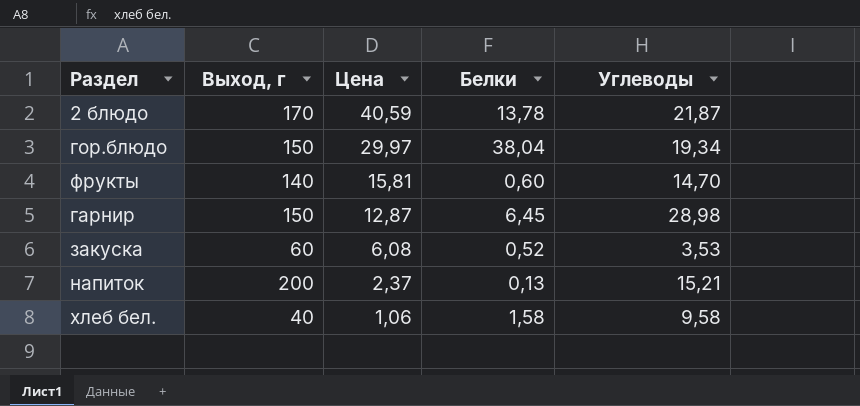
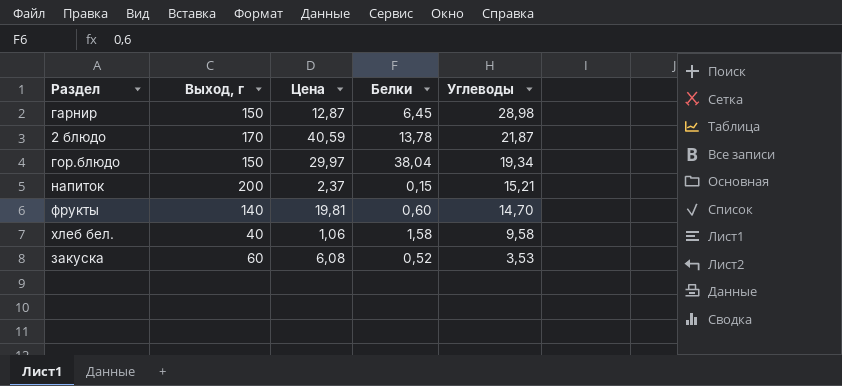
row order: Цена descending -> Углеводы descending
напиток | Белки: 0,13 -> 0,15
фрукты | Цена: 15,81 -> 19,81

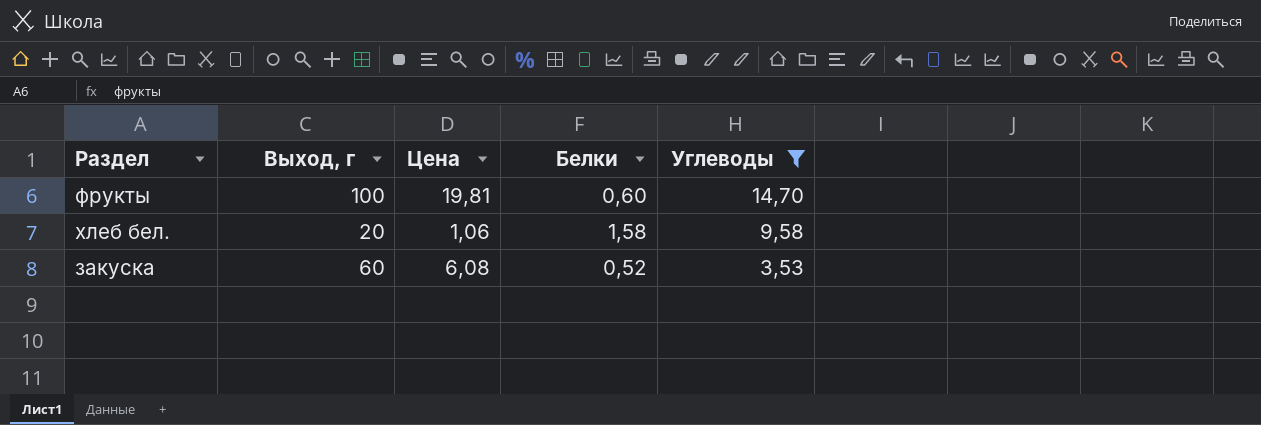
filter: none -> Углеводы <= 14,70
фрукты | Выход, г: 140 -> 100
хлеб бел. | Выход, г: 40 -> 20

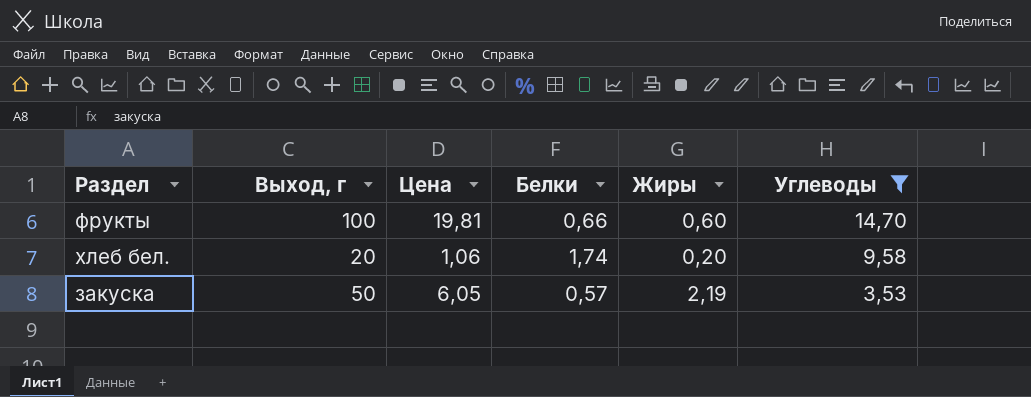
column Жиры | position: none -> 5
фрукты | Белки: 0,60 -> 0,66
хлеб бел. | Белки: 1,58 -> 1,74
закуска | Выход, г: 60 -> 50
закуска | Цена: 6,08 -> 6,05
закуска | Белки: 0,52 -> 0,57

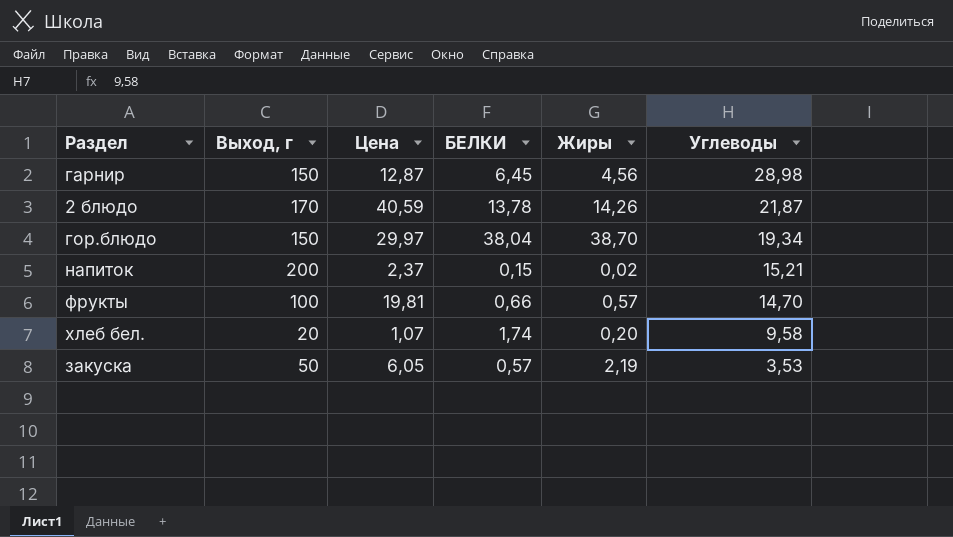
filter: Углеводы <= 14,70 -> none
column name: Белки -> БЕЛКИ
фрукты | Жиры: 0,60 -> 0,57
хлеб бел. | Цена: 1,06 -> 1,07

